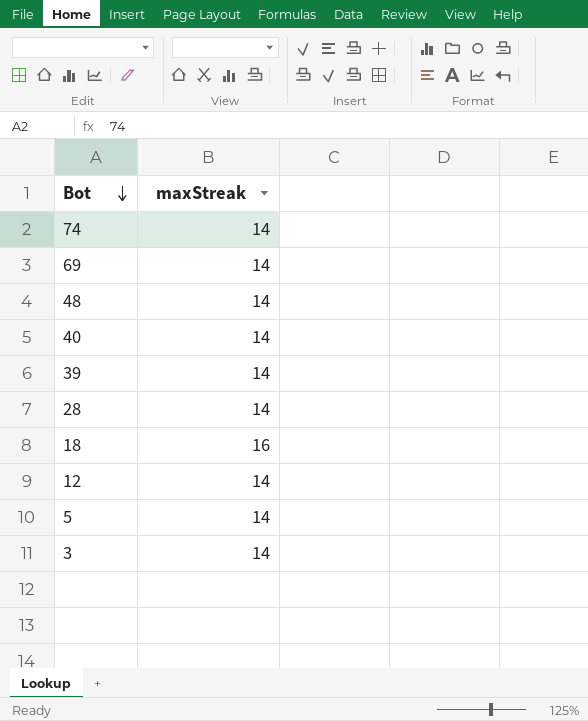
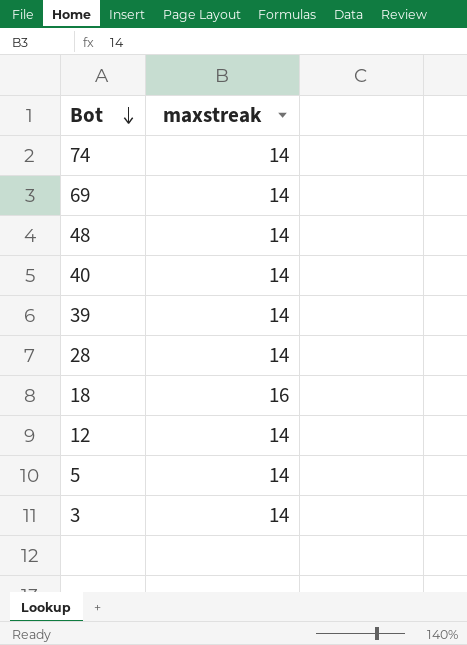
column name: maxStreak -> maxstreak

